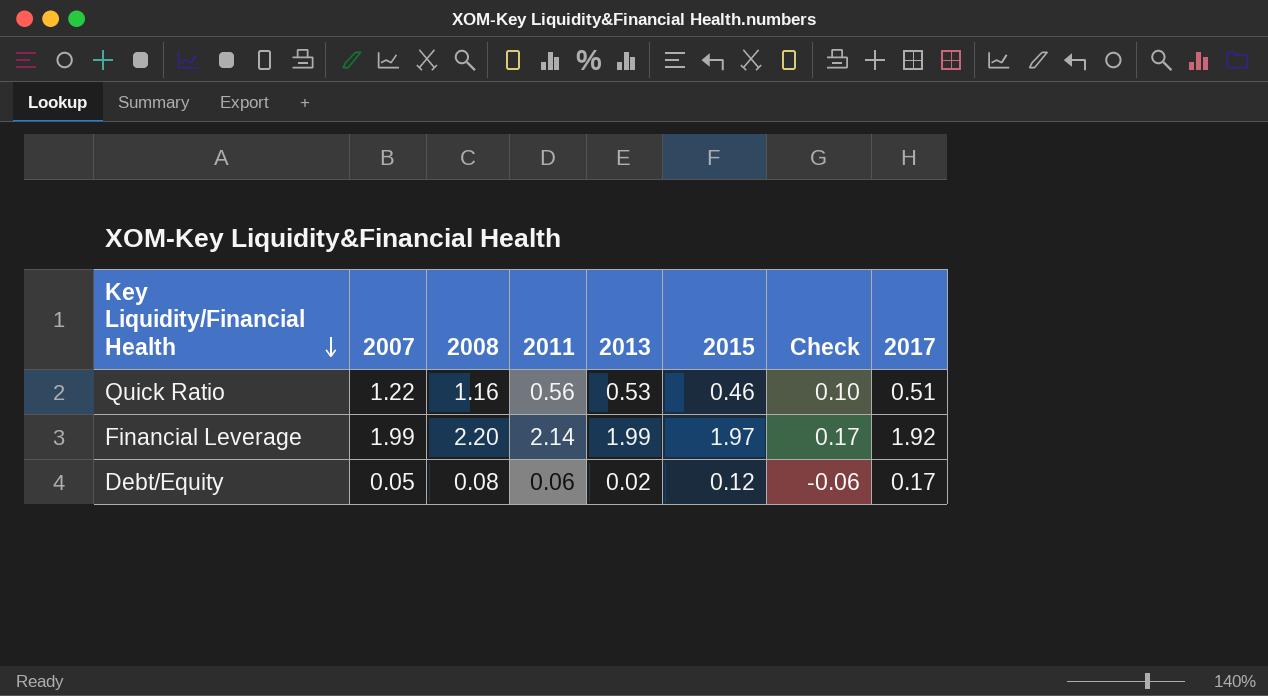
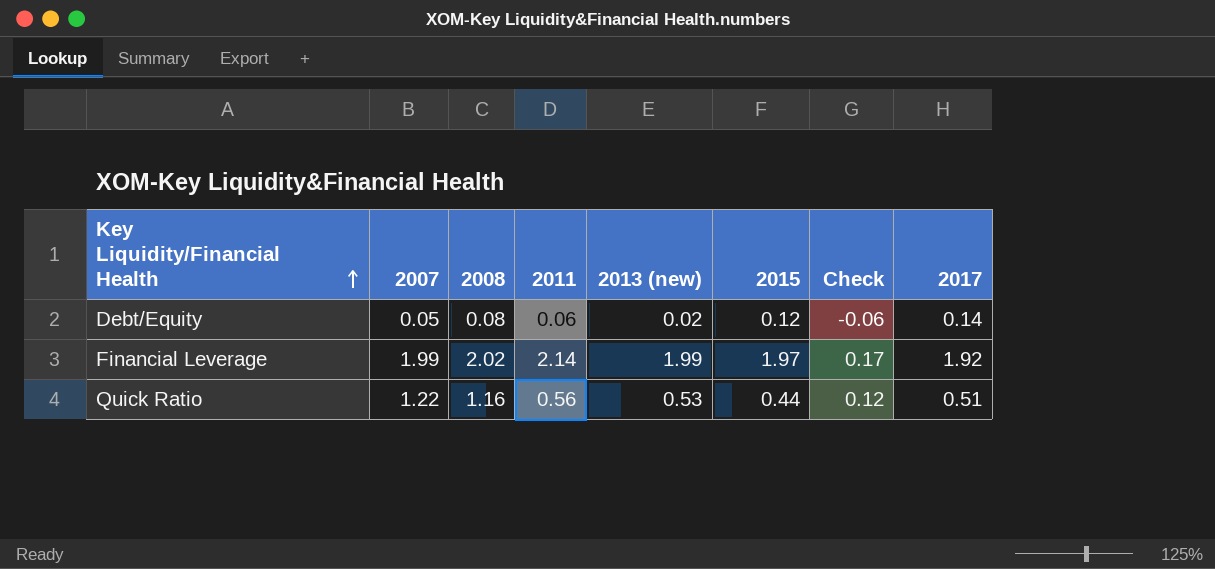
row order: Key Liquidity/Financial Health descending -> Key Liquidity/Financial Health ascending
column name: 2013 -> 2013 (new)
Debt/Equity | 2017: 0.17 -> 0.14
Financial Leverage | 2008: 2.20 -> 2.02
Quick Ratio | 2015: 0.46 -> 0.44
Quick Ratio | Check: 0.10 -> 0.12

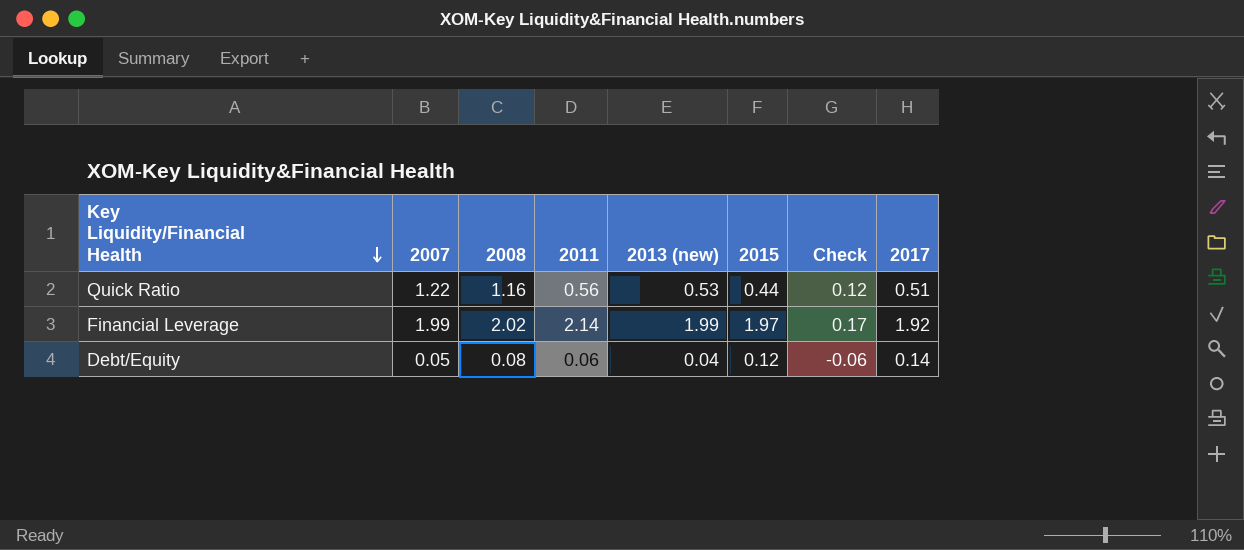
row order: Key Liquidity/Financial Health ascending -> Key Liquidity/Financial Health descending
Debt/Equity | 2013 (new): 0.02 -> 0.04

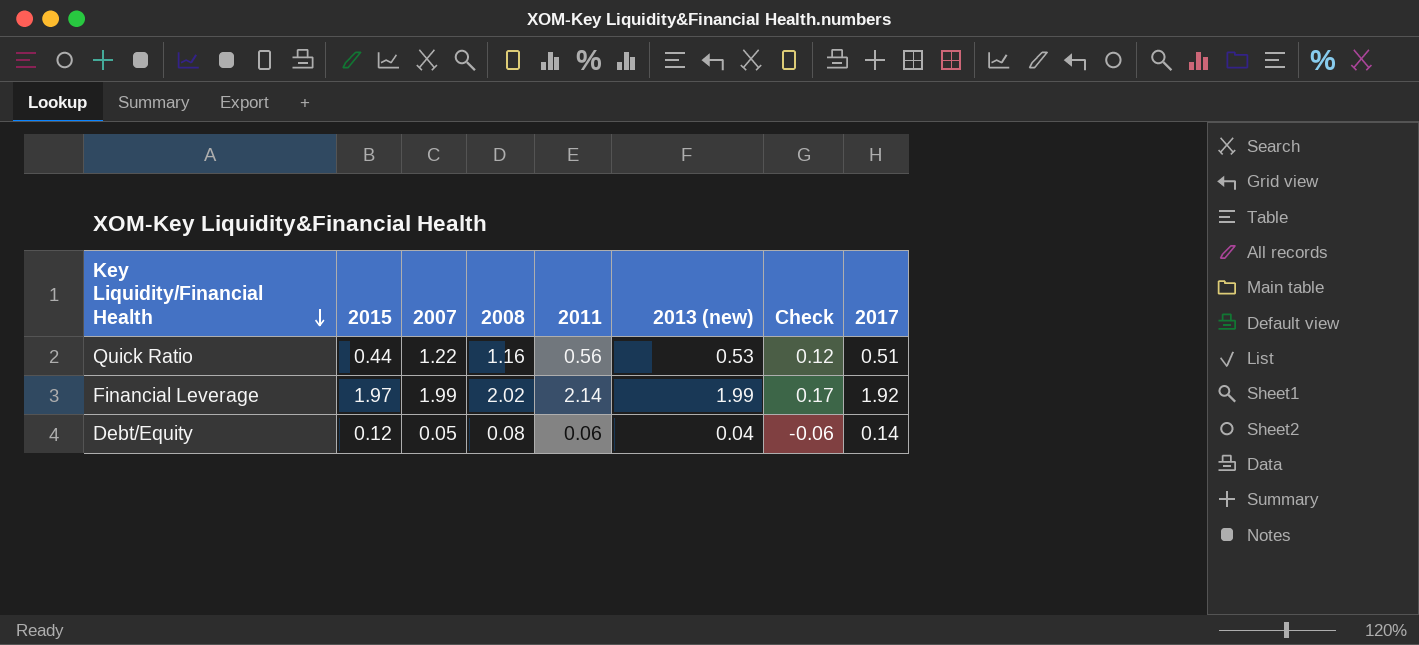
column 2015 | position: 6 -> 2

